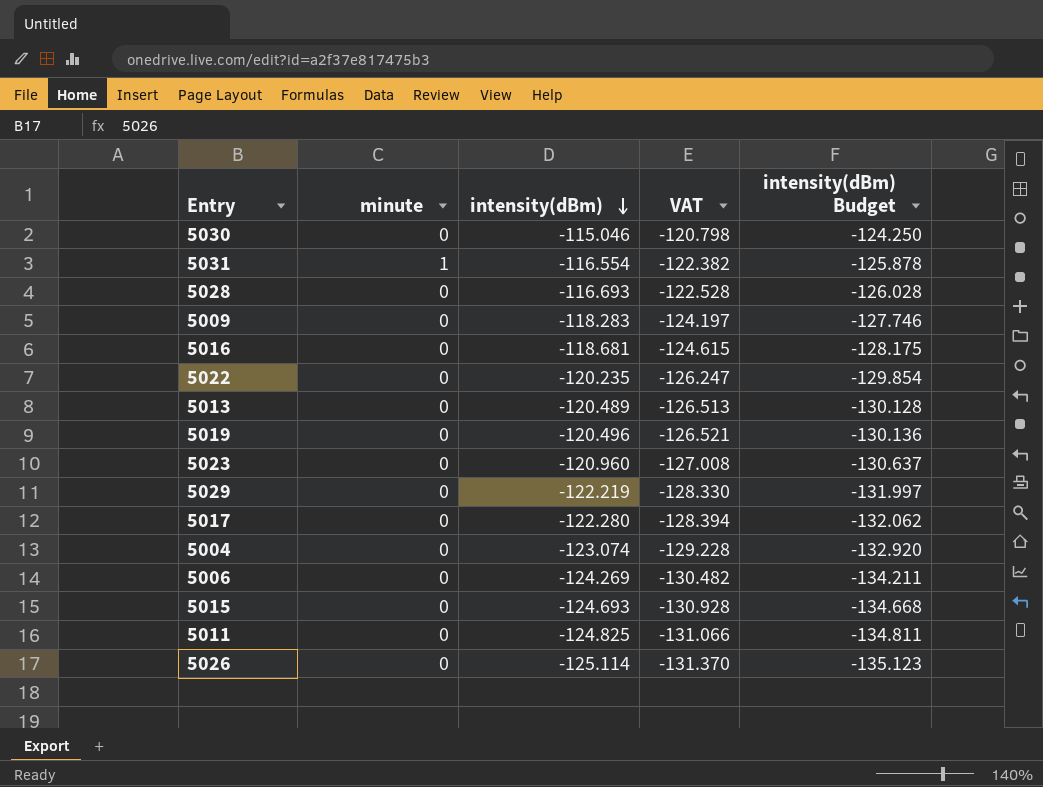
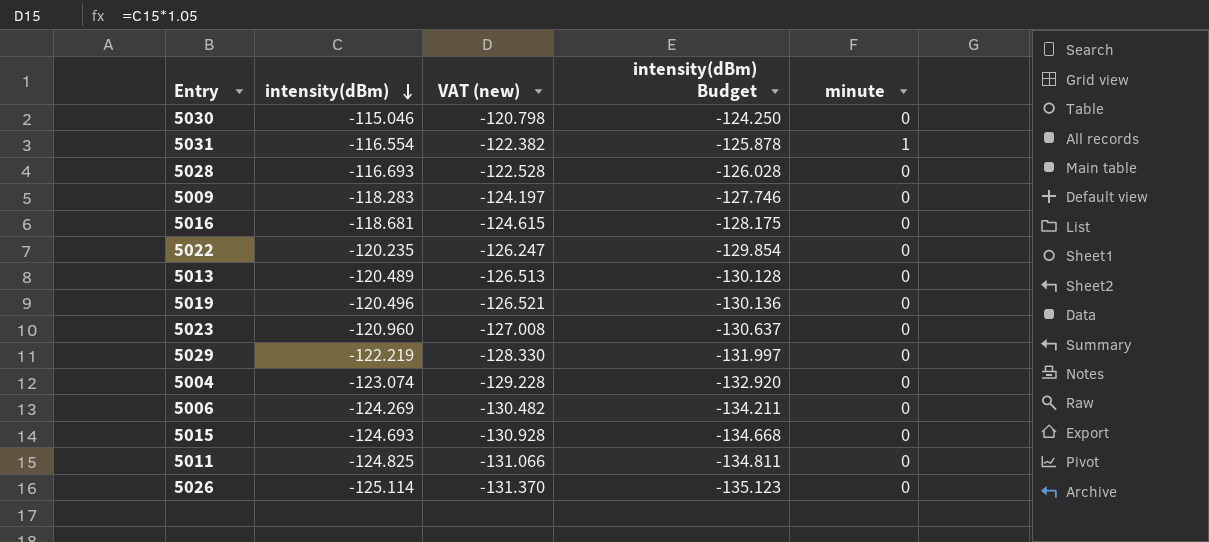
column name: VAT -> VAT (new)
column minute | position: 2 -> 5
row 5017: 0 | -122.280 | -128.394 | -132.062 -> none

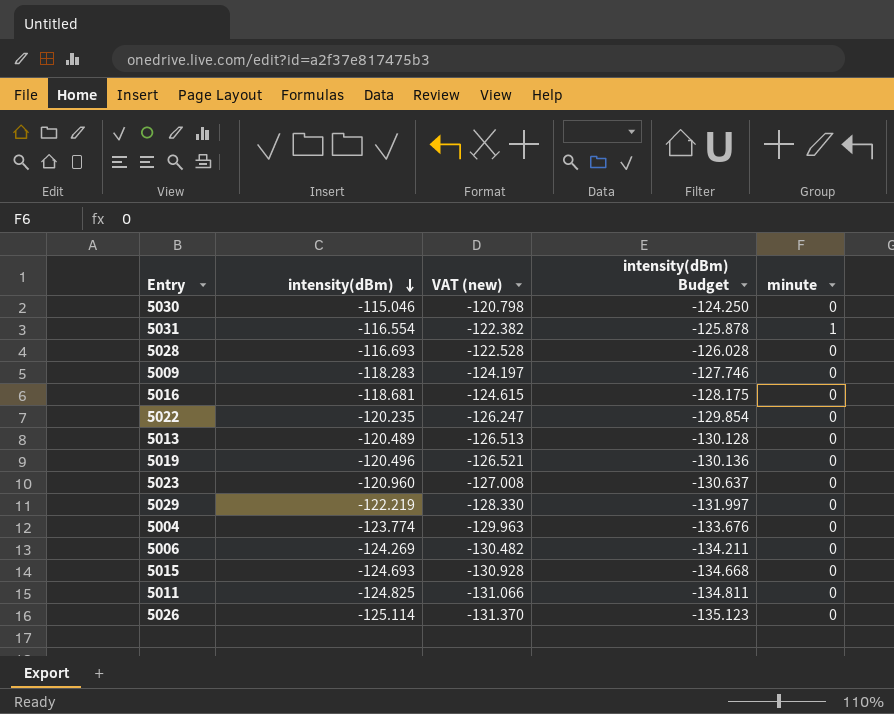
5004 | intensity(dBm): -123.074 -> -123.774
5004 | VAT (new): -129.228 -> -129.963
5004 | intensity(dBm) Budget: -132.920 -> -133.676

